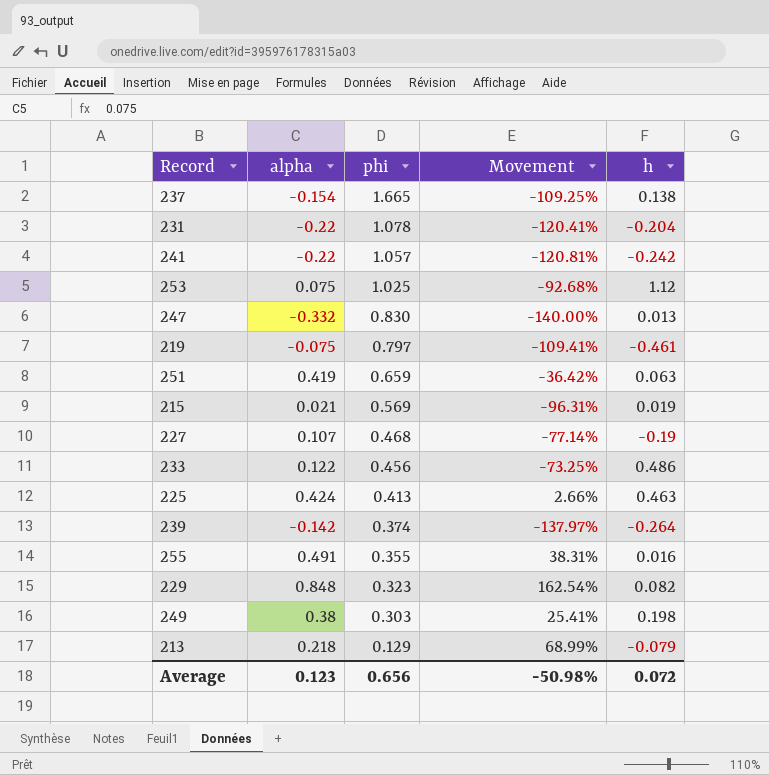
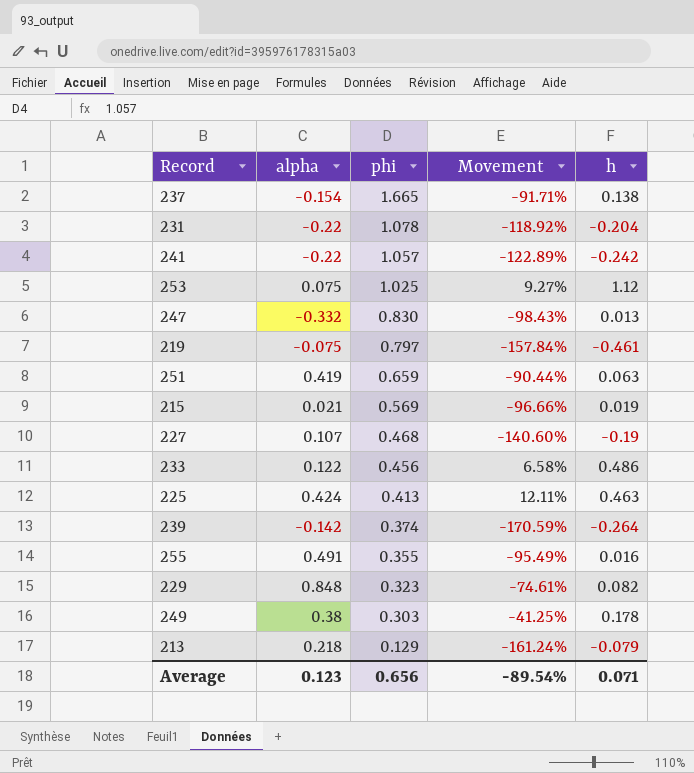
column Movement | formula: ([alpha] - [phi]) / [phi] -> ([h] - [phi]) / [phi]
249 | h: 0.198 -> 0.178
Average | Movement: -50.98% -> -89.54%
Average | h: 0.072 -> 0.071

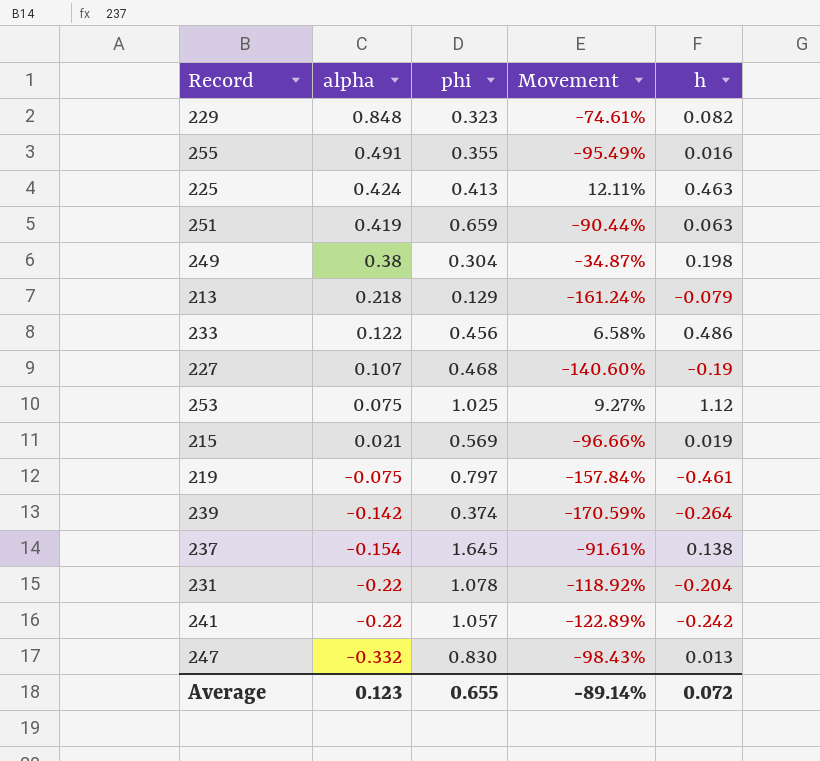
row order: phi descending -> alpha descending
249 | phi: 0.303 -> 0.304
249 | Movement: -41.25% -> -34.87%
249 | h: 0.178 -> 0.198
237 | phi: 1.665 -> 1.645
237 | Movement: -91.71% -> -91.61%
Average | phi: 0.656 -> 0.655
Average | Movement: -89.54% -> -89.14%
Average | h: 0.071 -> 0.072

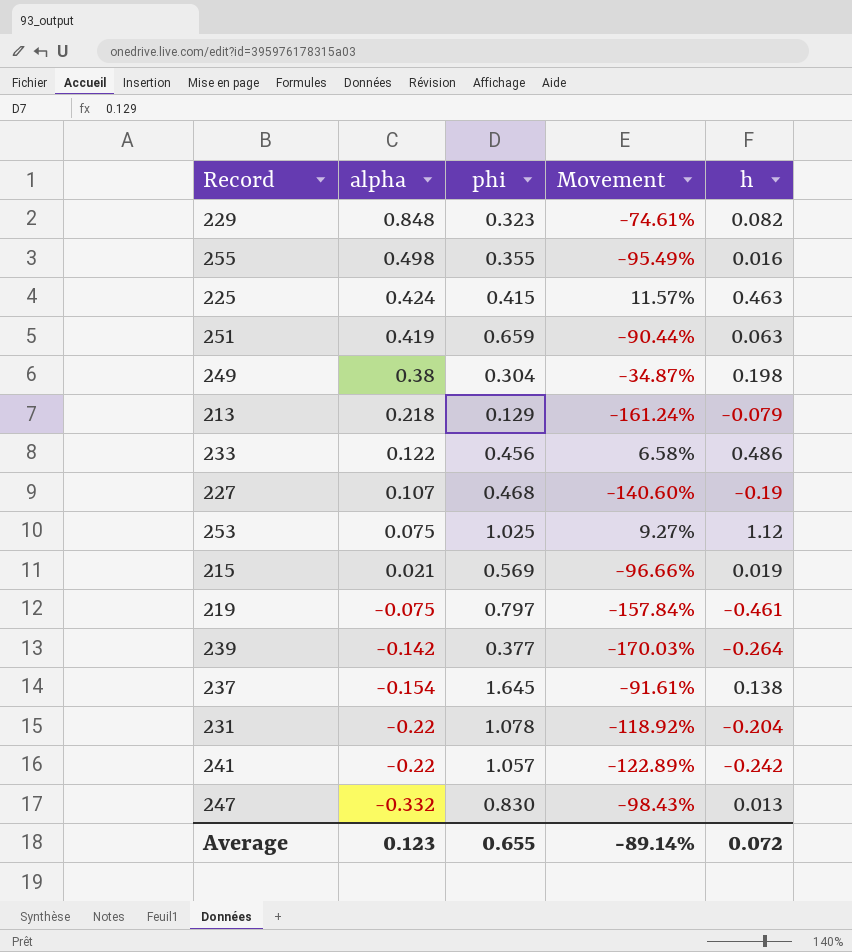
255 | alpha: 0.491 -> 0.498
225 | phi: 0.413 -> 0.415
225 | Movement: 12.11% -> 11.57%
239 | phi: 0.374 -> 0.377
239 | Movement: -170.59% -> -170.03%

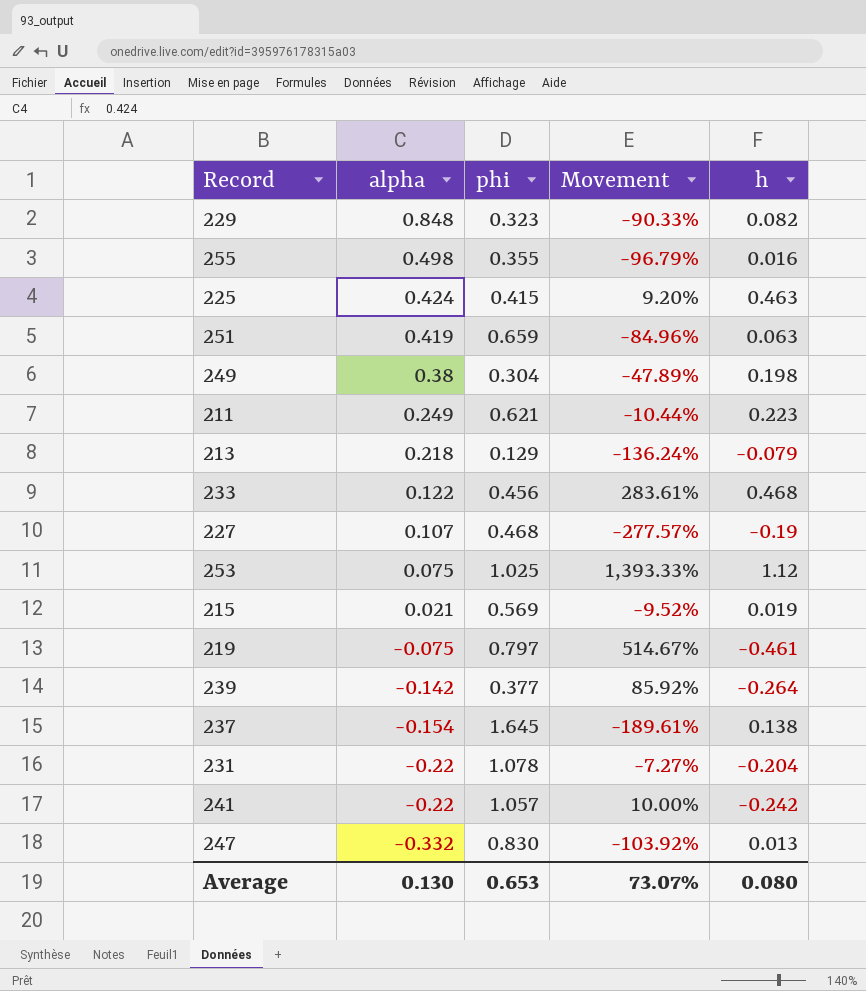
column Movement | formula: ([h] - [phi]) / [phi] -> ([h] - [alpha]) / [alpha]
row 211: none -> 0.249 | 0.621 | -10.44% | 0.223
233 | h: 0.486 -> 0.468
Average | alpha: 0.123 -> 0.130
Average | phi: 0.655 -> 0.653
Average | Movement: -89.14% -> 73.07%
Average | h: 0.072 -> 0.080

